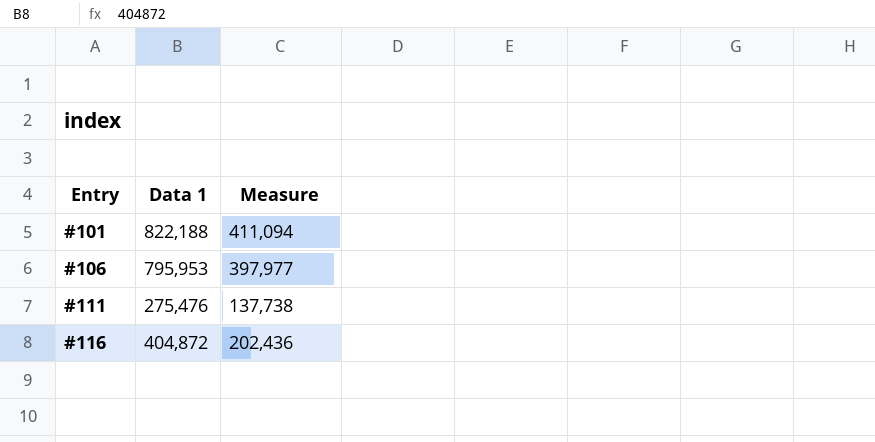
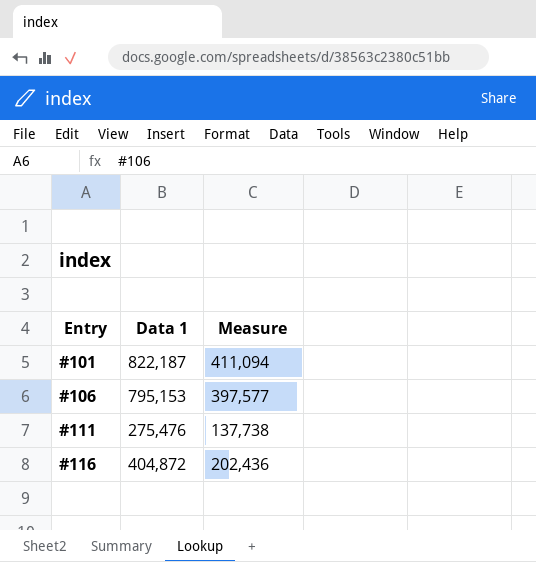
#101 | Data 1: 822,188 -> 822,187
#106 | Data 1: 795,953 -> 795,153
#106 | Measure: 397,977 -> 397,577

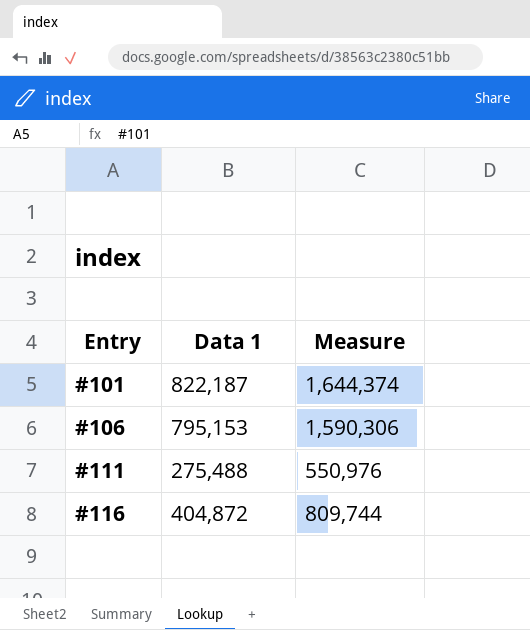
column Measure | formula: [Data 1] * 0.5 -> [Data 1] * 2
#111 | Data 1: 275,476 -> 275,488

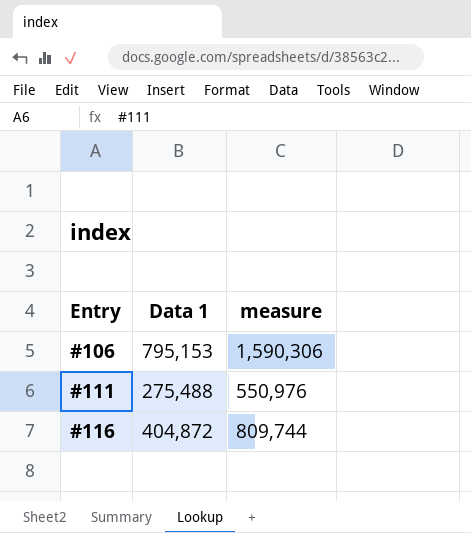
column name: Measure -> measure
row #101: 822,187 | 1,644,374 -> none

